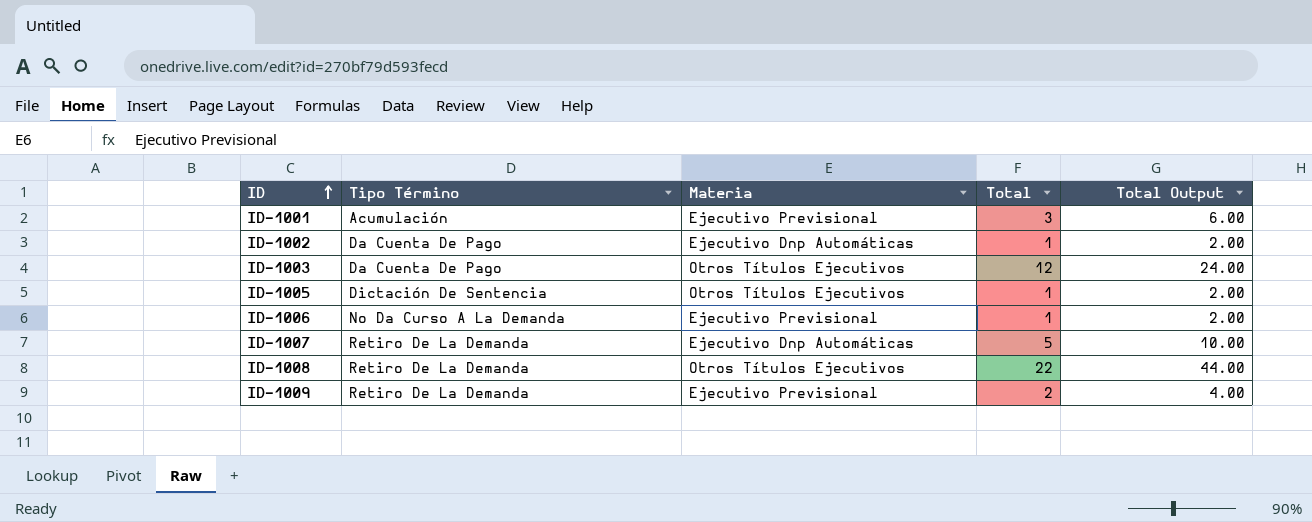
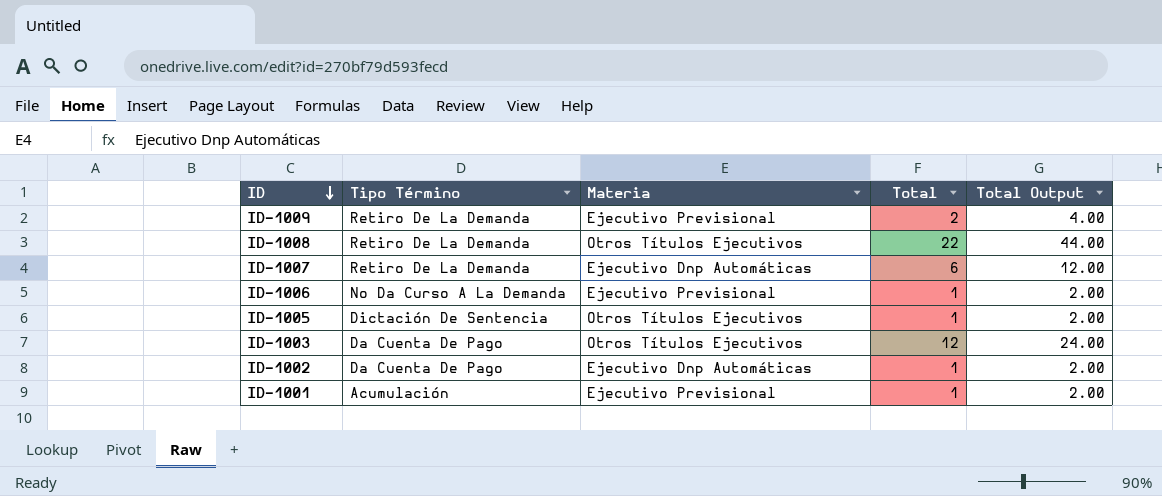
row order: ID ascending -> ID descending
ID-1007 | Total: 5 -> 6
ID-1007 | Total Output: 10.00 -> 12.00
ID-1001 | Total: 3 -> 1
ID-1001 | Total Output: 6.00 -> 2.00

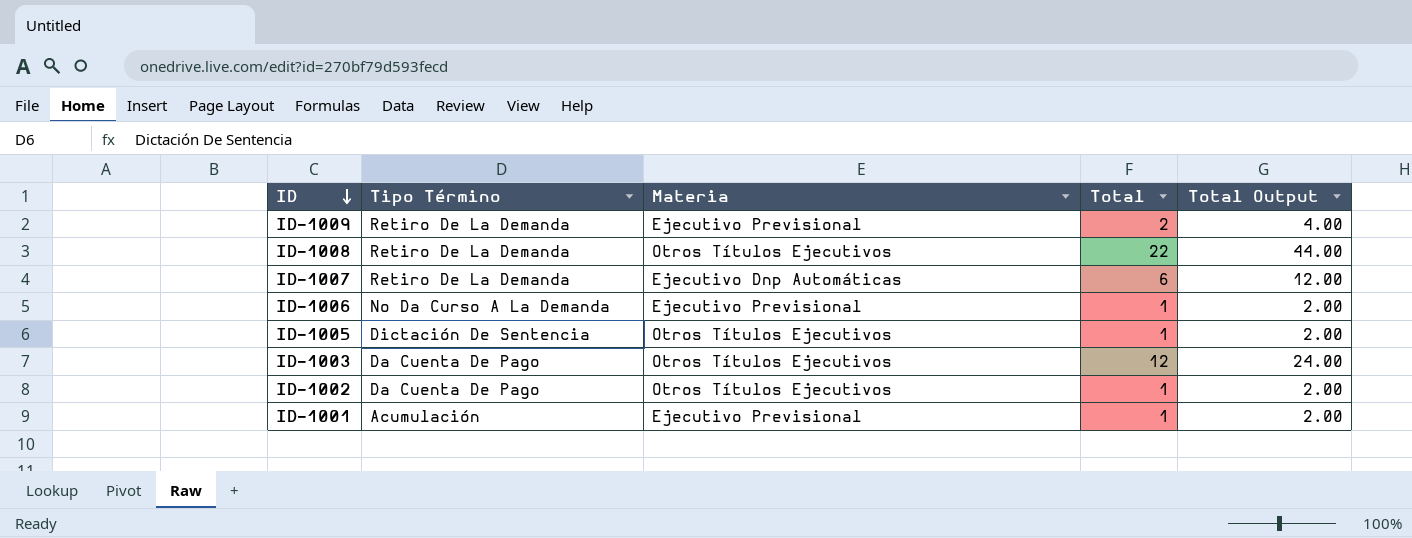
ID-1002 | Materia: Ejecutivo Dnp Automáticas -> Otros Títulos Ejecutivos

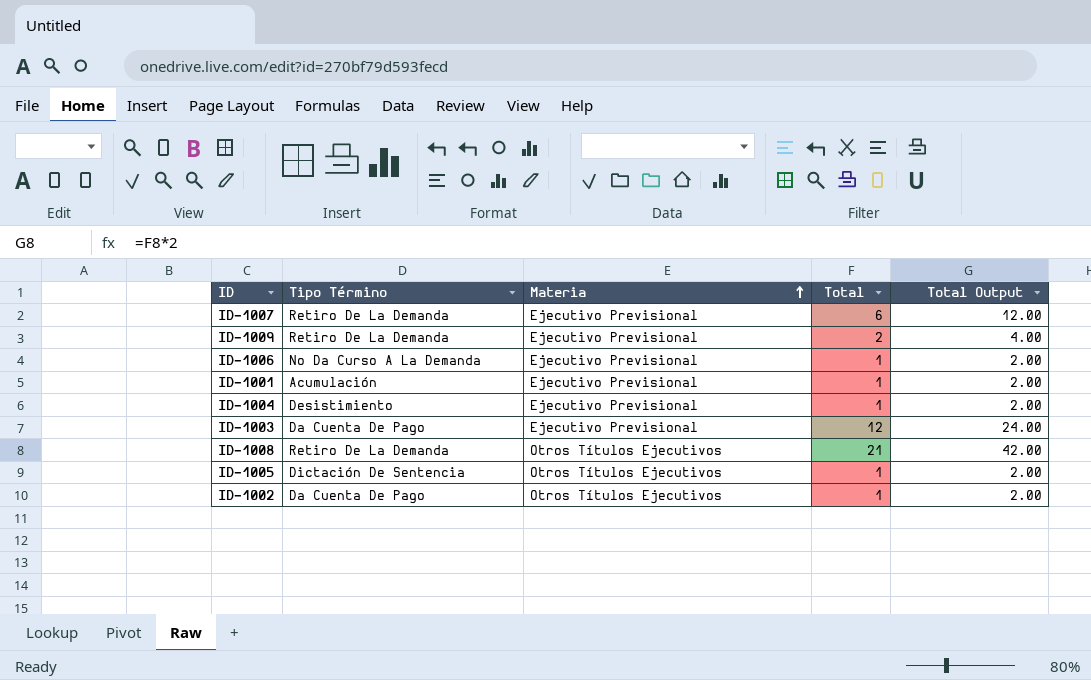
row order: ID descending -> Materia ascending
ID-1007 | Materia: Ejecutivo Dnp Automáticas -> Ejecutivo Previsional
row ID-1004: none -> Desistimiento | Ejecutivo Previsional | 1 | 2.00
ID-1003 | Materia: Otros Títulos Ejecutivos -> Ejecutivo Previsional
ID-1008 | Total: 22 -> 21
ID-1008 | Total Output: 44.00 -> 42.00

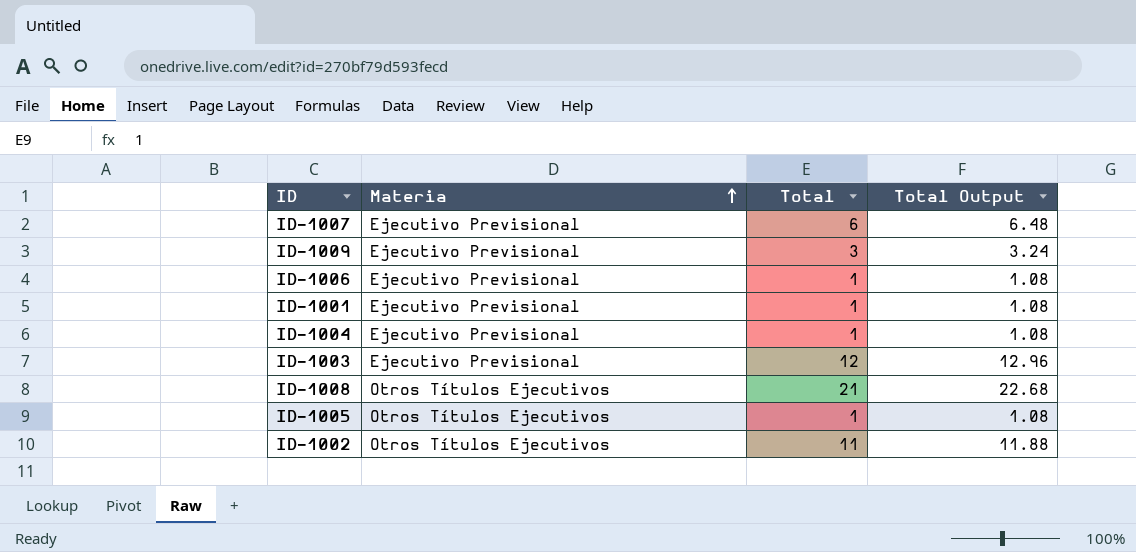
column Tipo Término | position: 2 -> none
column Total Output | formula: [Total] * 2 -> [Total] * 1.08
ID-1009 | Total: 2 -> 3
ID-1002 | Total: 1 -> 11

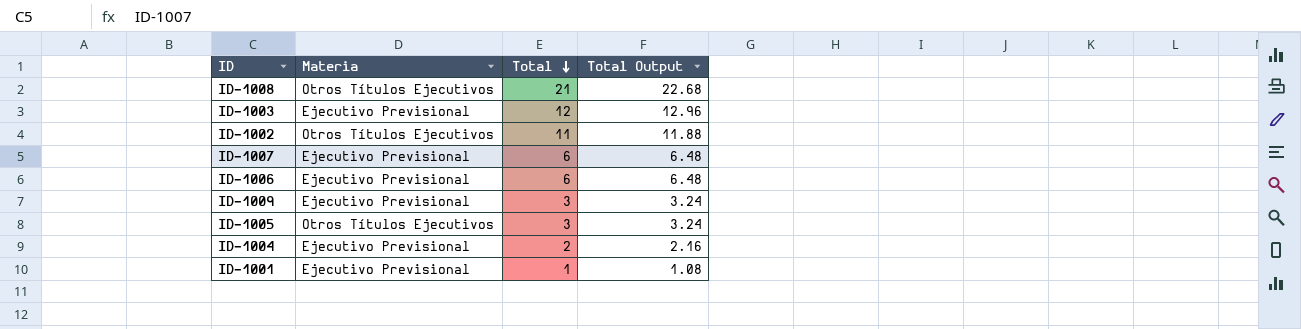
row order: Materia ascending -> Total descending
ID-1006 | Total: 1 -> 6
ID-1006 | Total Output: 1.08 -> 6.48
ID-1005 | Total: 1 -> 3
ID-1005 | Total Output: 1.08 -> 3.24
ID-1004 | Total: 1 -> 2
ID-1004 | Total Output: 1.08 -> 2.16

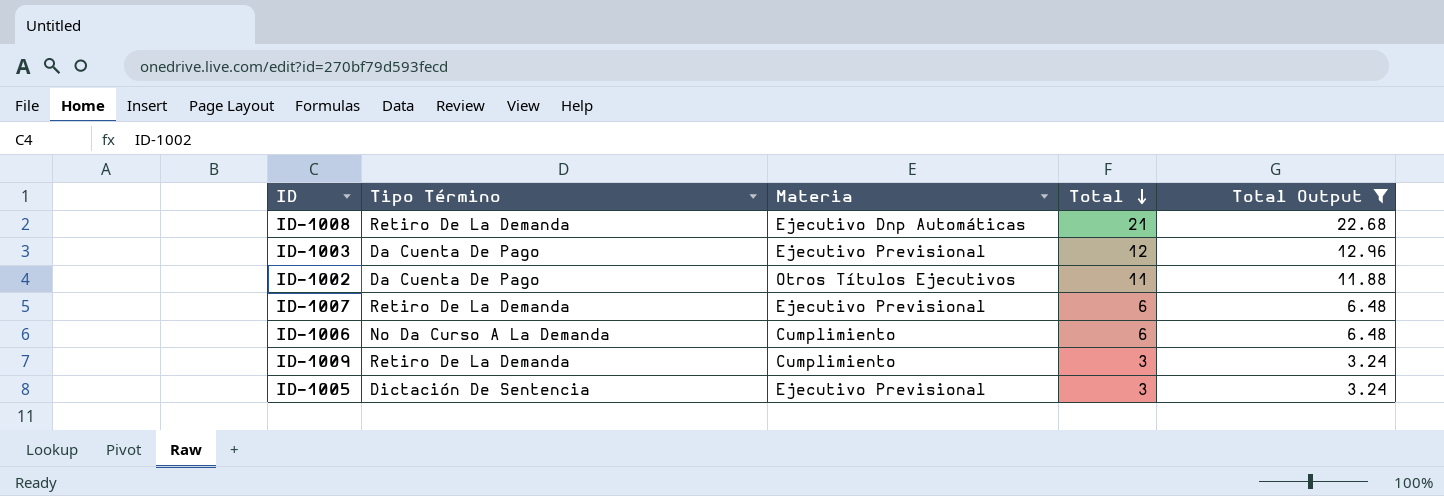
filter: none -> Total Output >= 3.24
column Tipo Término | position: none -> 2
ID-1008 | Materia: Otros Títulos Ejecutivos -> Ejecutivo Dnp Automáticas
ID-1006 | Materia: Ejecutivo Previsional -> Cumplimiento
ID-1009 | Materia: Ejecutivo Previsional -> Cumplimiento
ID-1005 | Materia: Otros Títulos Ejecutivos -> Ejecutivo Previsional

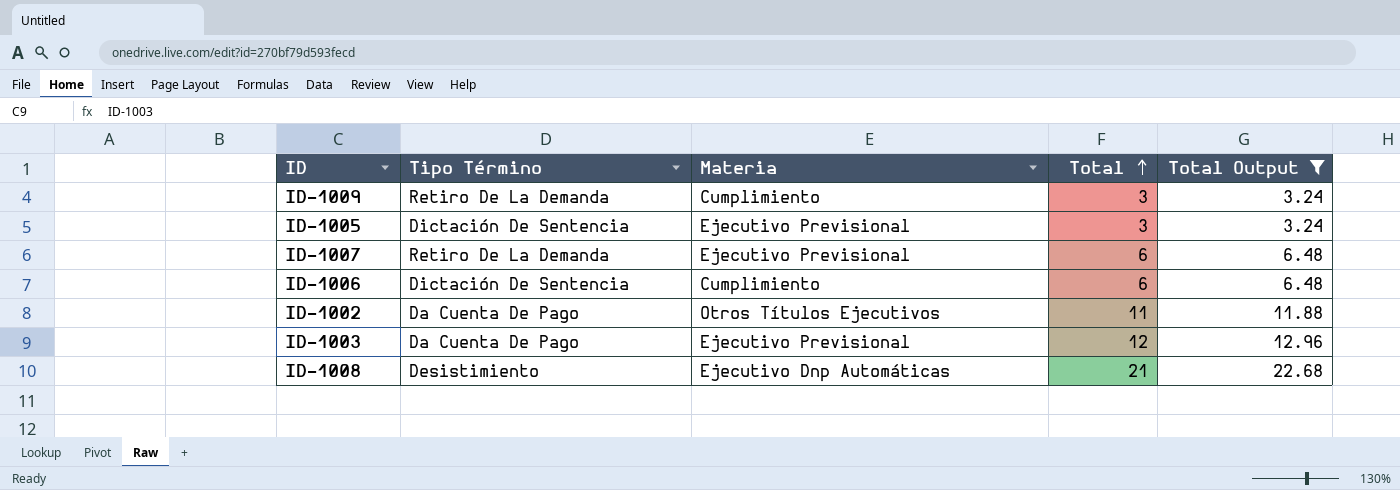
row order: Total descending -> Total ascending
ID-1006 | Tipo Término: No Da Curso A La Demanda -> Dictación De Sentencia
ID-1008 | Tipo Término: Retiro De La Demanda -> Desistimiento

